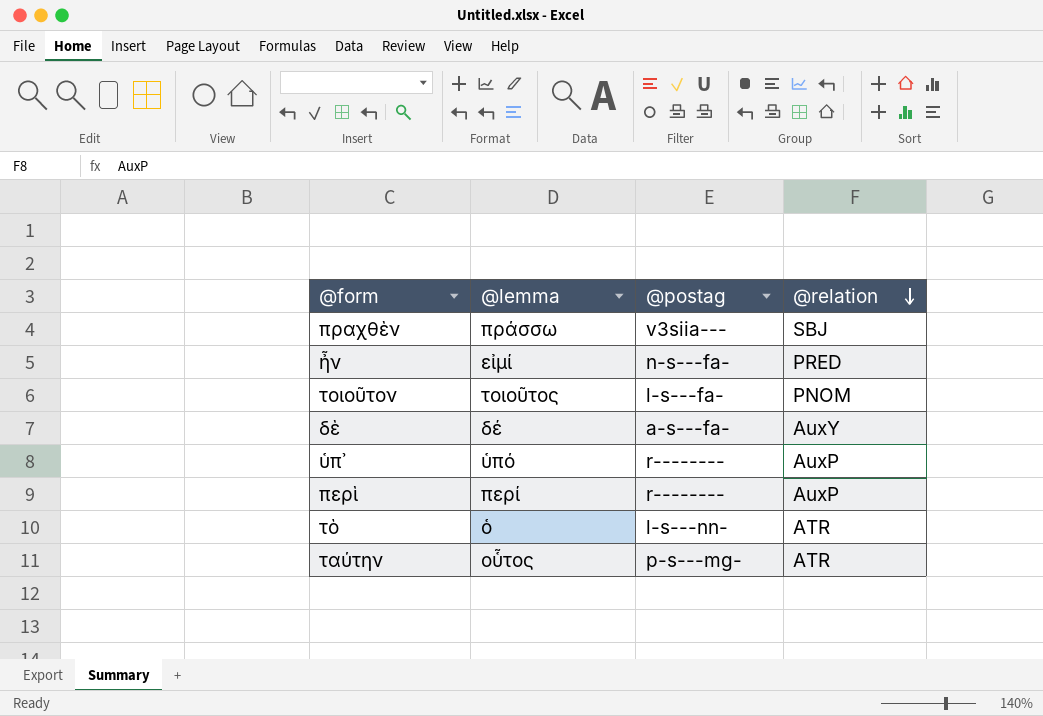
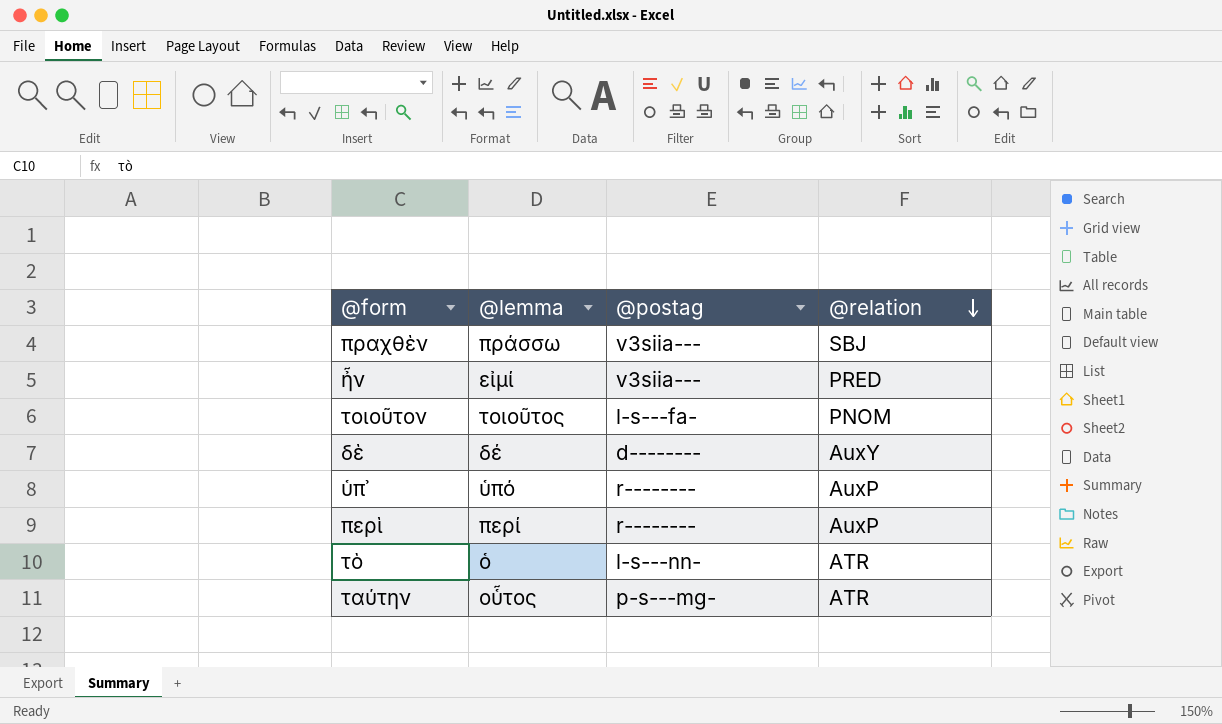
ἦν | @postag: n-s---fa- -> v3siia---
δὲ | @postag: a-s---fa- -> d--------

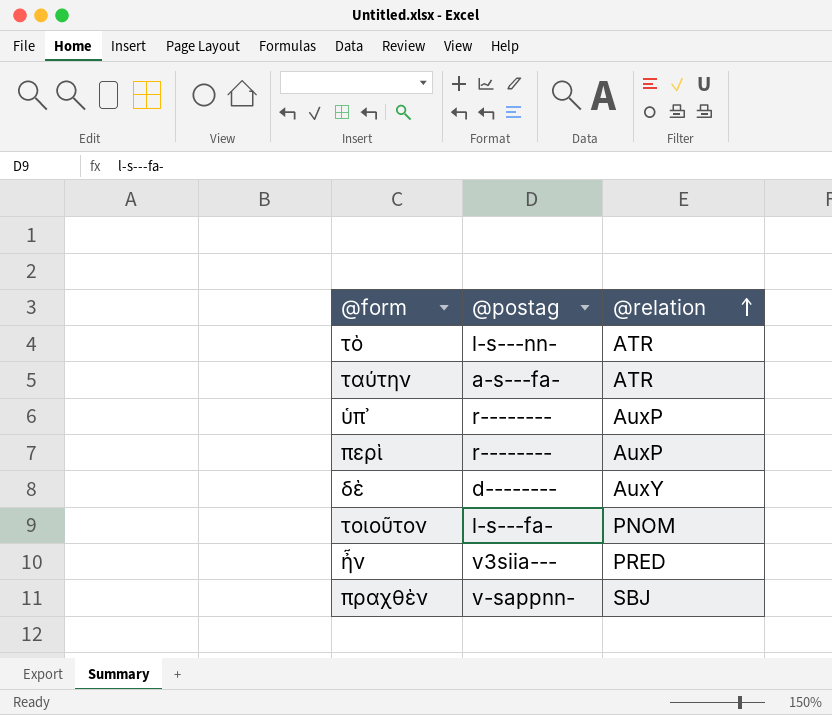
row order: @relation descending -> @relation ascending
column @lemma | position: 2 -> none
ταύτην | @postag: p-s---mg- -> a-s---fa-
πραχθὲν | @postag: v3siia--- -> v-sappnn-

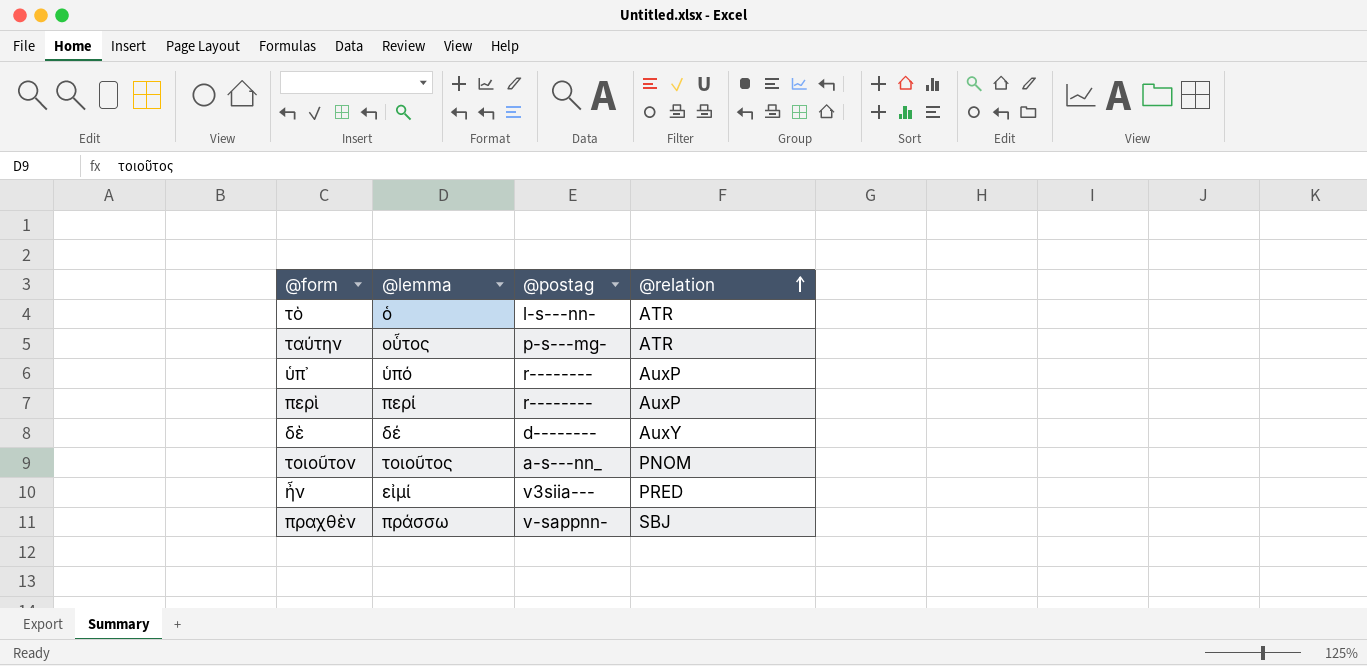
column @lemma | position: none -> 2
ταύτην | @postag: a-s---fa- -> p-s---mg-
τοιοῦτον | @postag: l-s---fa- -> a-s---nn_

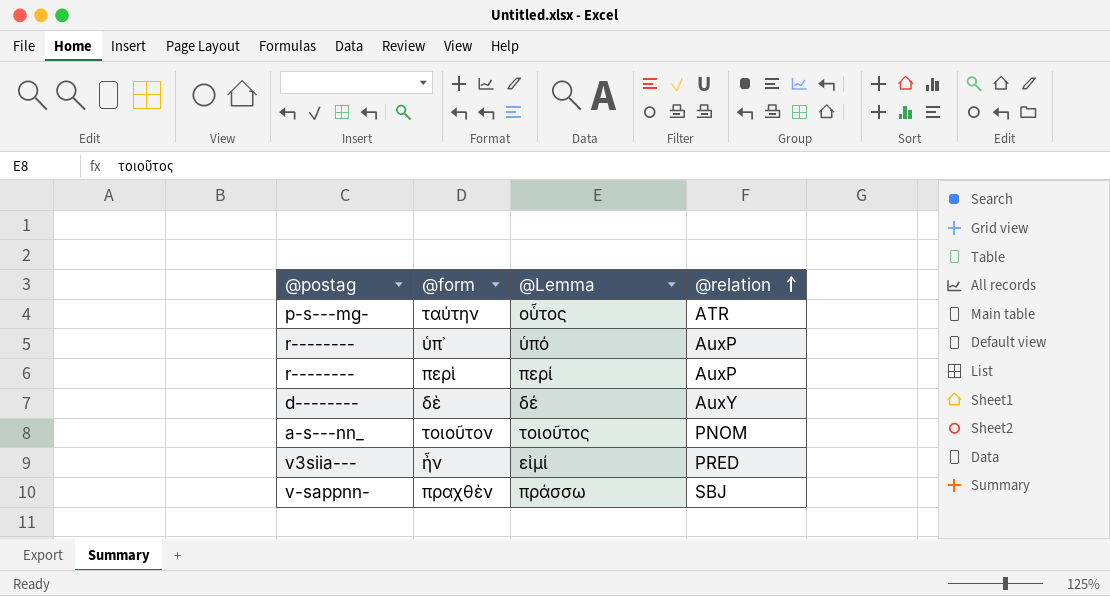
column @postag | position: 3 -> 1
column name: @lemma -> @Lemma
row τὸ: ὁ | l-s---nn- | ATR -> none

